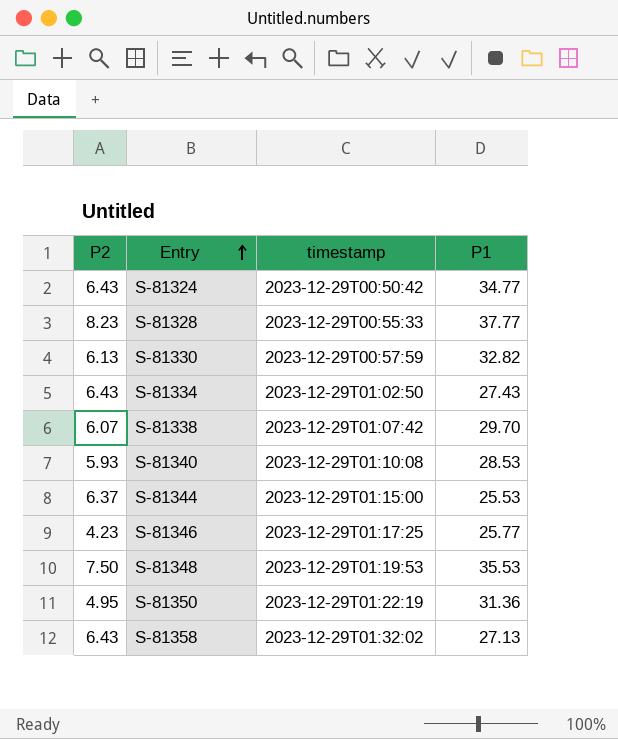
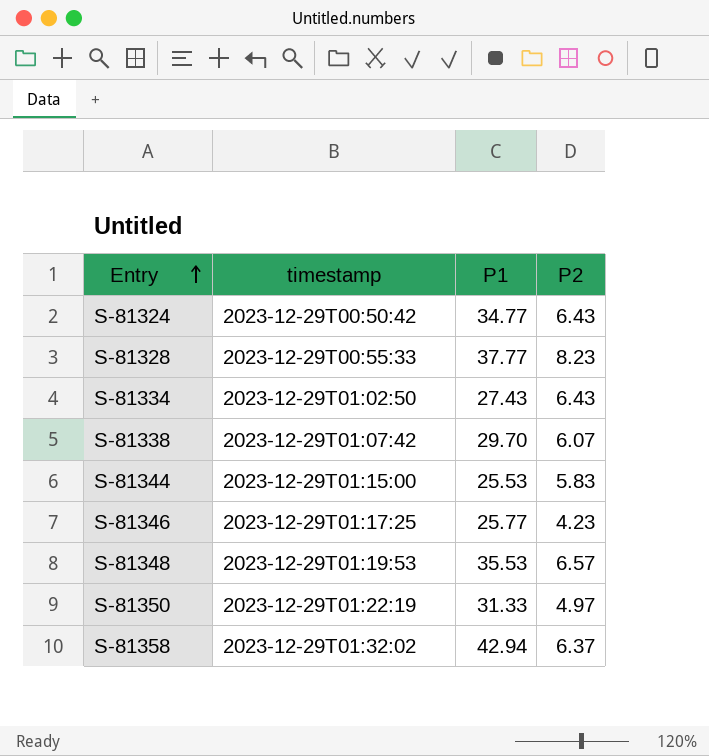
column P2 | position: 1 -> 4
row S-81330: 6.13 | 2023-12-29T00:57:59 | 32.82 -> none
row S-81340: 5.93 | 2023-12-29T01:10:08 | 28.53 -> none
S-81344 | P2: 6.37 -> 5.83
S-81348 | P2: 7.50 -> 6.57
S-81350 | P1: 31.36 -> 31.33
S-81350 | P2: 4.95 -> 4.97
S-81358 | P1: 27.13 -> 42.94
S-81358 | P2: 6.43 -> 6.37

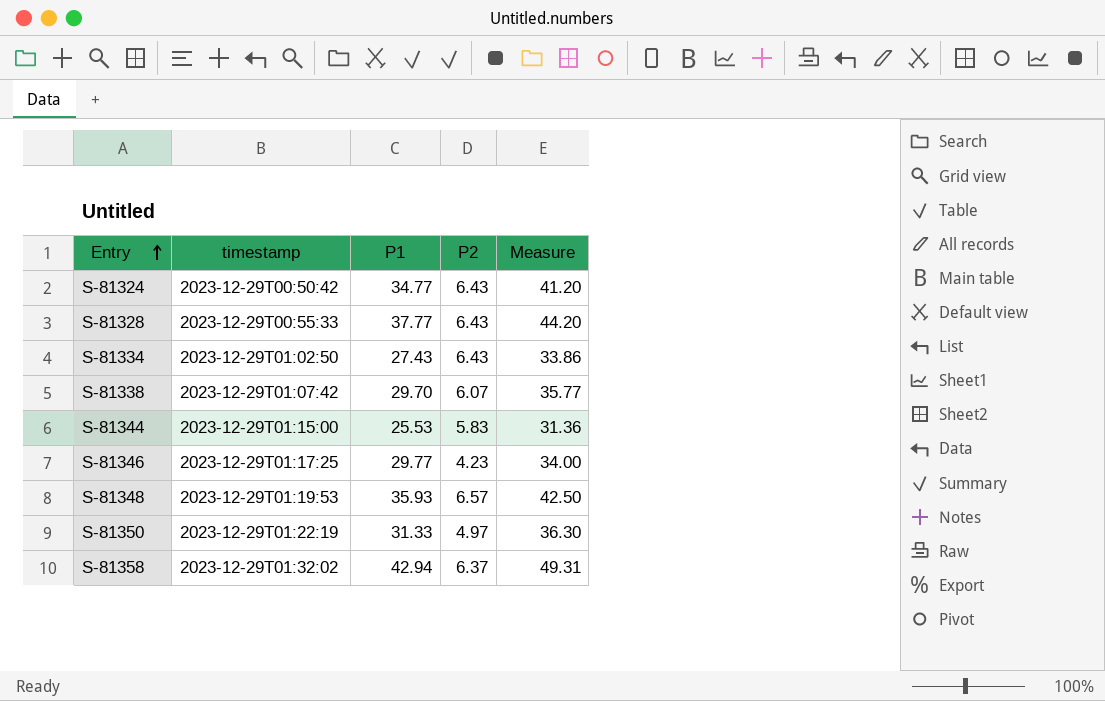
column Measure | formula: none -> [P1] + [P2]
S-81328 | P2: 8.23 -> 6.43
S-81346 | P1: 25.77 -> 29.77
S-81348 | P1: 35.53 -> 35.93

